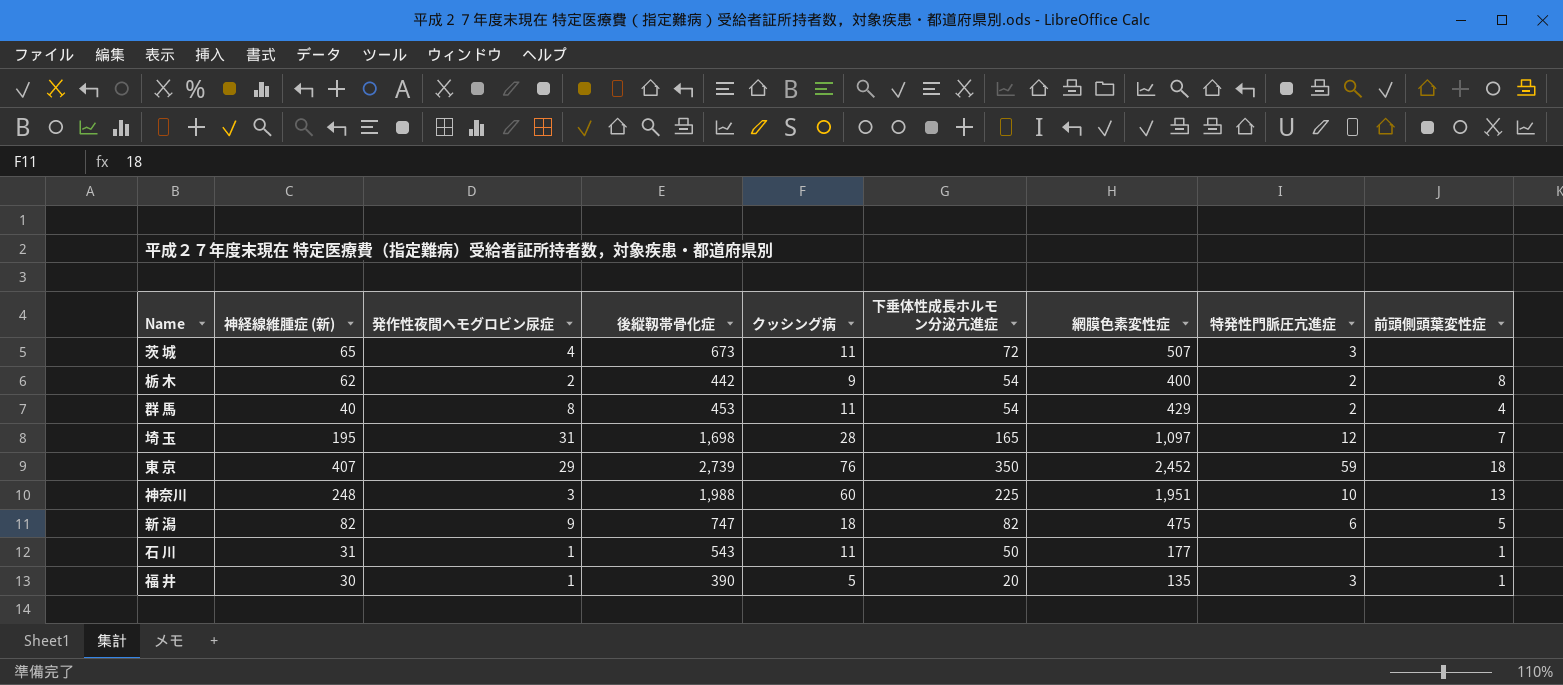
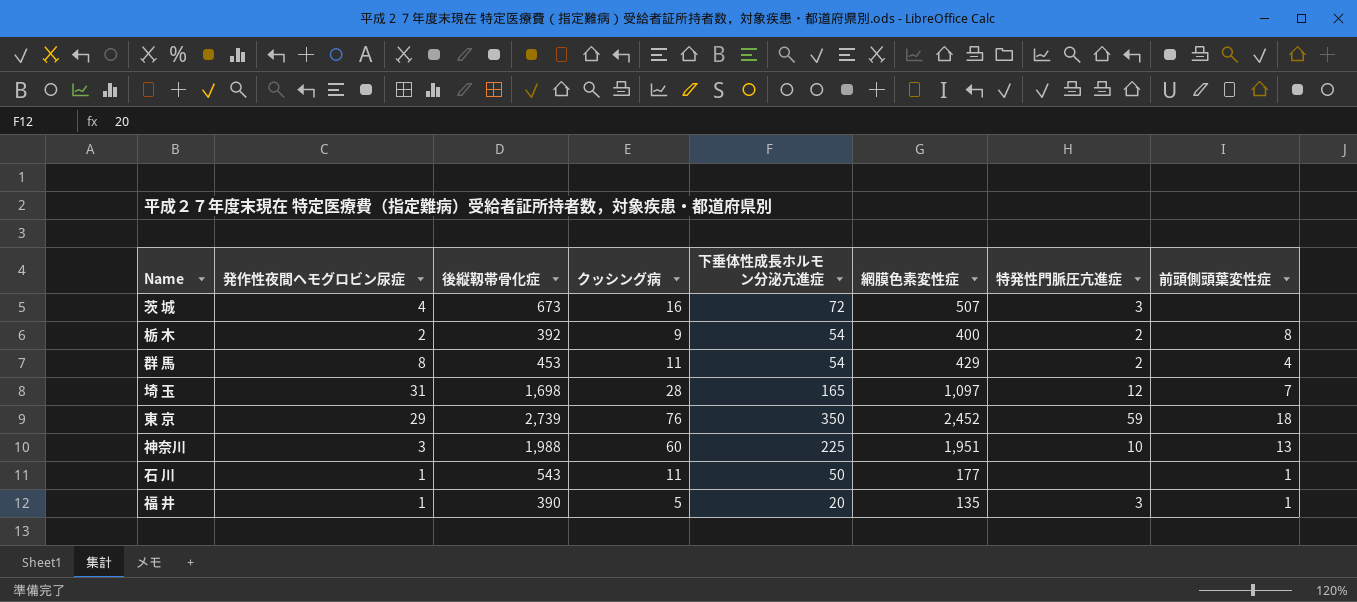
column 神経線維腫症 (新) | position: 2 -> none
row 新 潟: 82 | 9 | 747 | 18 | 82 | 475 | 6 | 5 -> none
茨 城 | クッシング病: 11 -> 16
栃 木 | 後縦靱帯骨化症: 442 -> 392

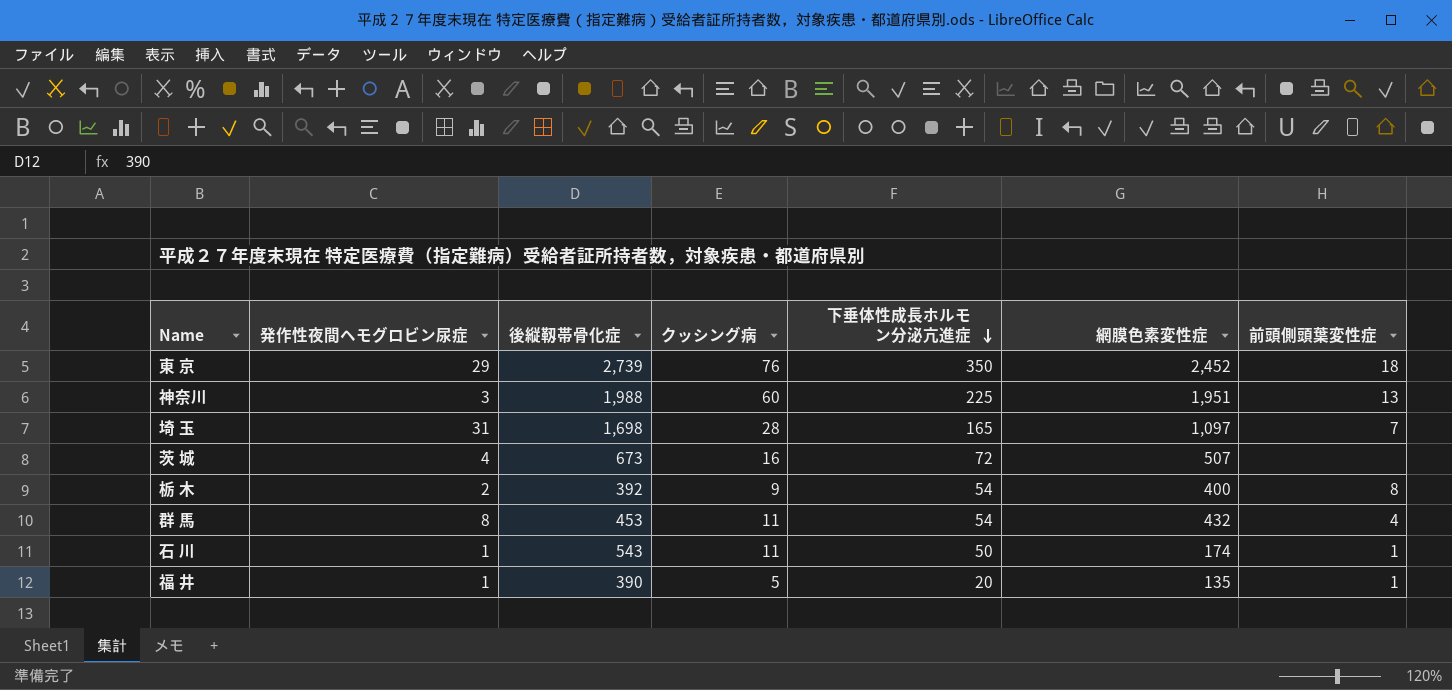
row order: none -> 下垂体性成長ホルモン分泌亢進症 descending
column 特発性門脈圧亢進症 | position: 7 -> none
群 馬 | 網膜色素変性症: 429 -> 432
石 川 | 網膜色素変性症: 177 -> 174

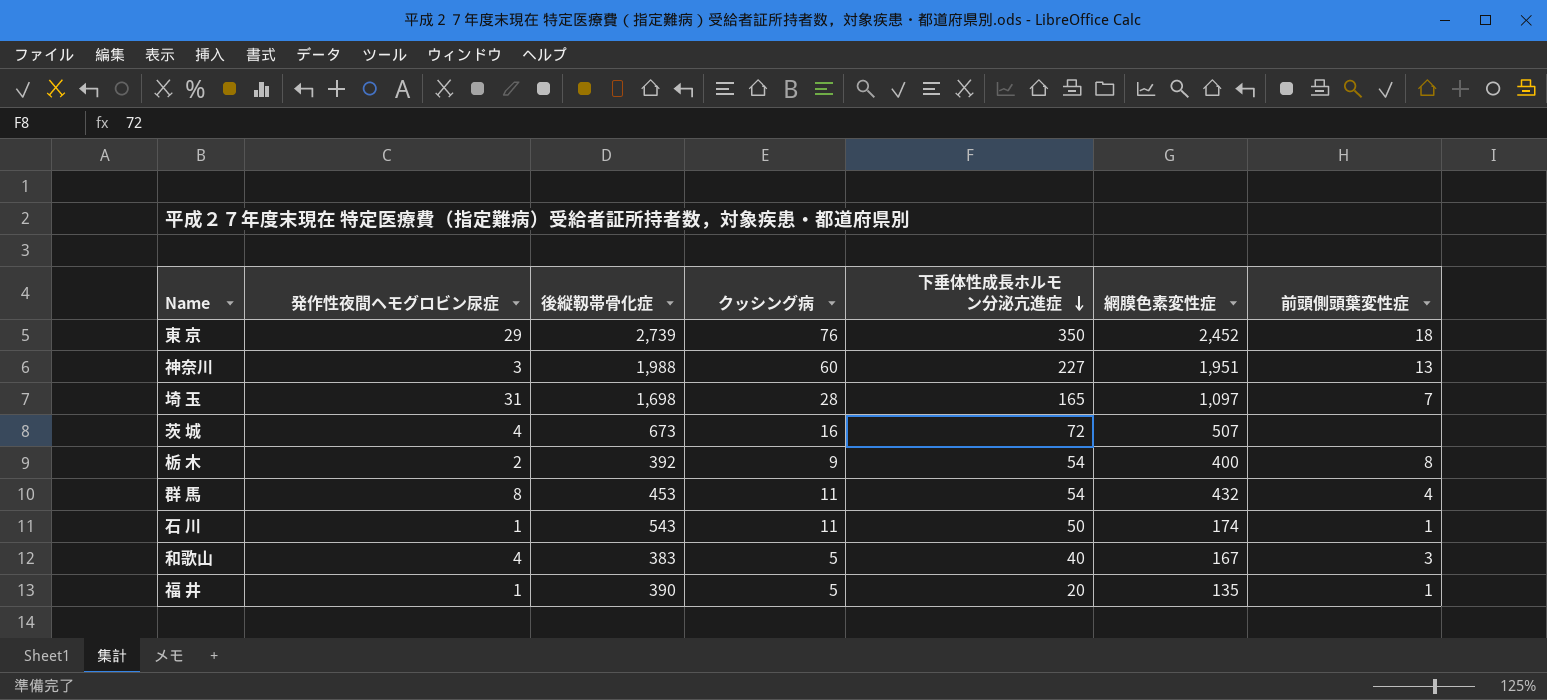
神奈川 | 下垂体性成長ホルモン分泌亢進症: 225 -> 227
row 和歌山: none -> 4 | 383 | 5 | 40 | 167 | 3

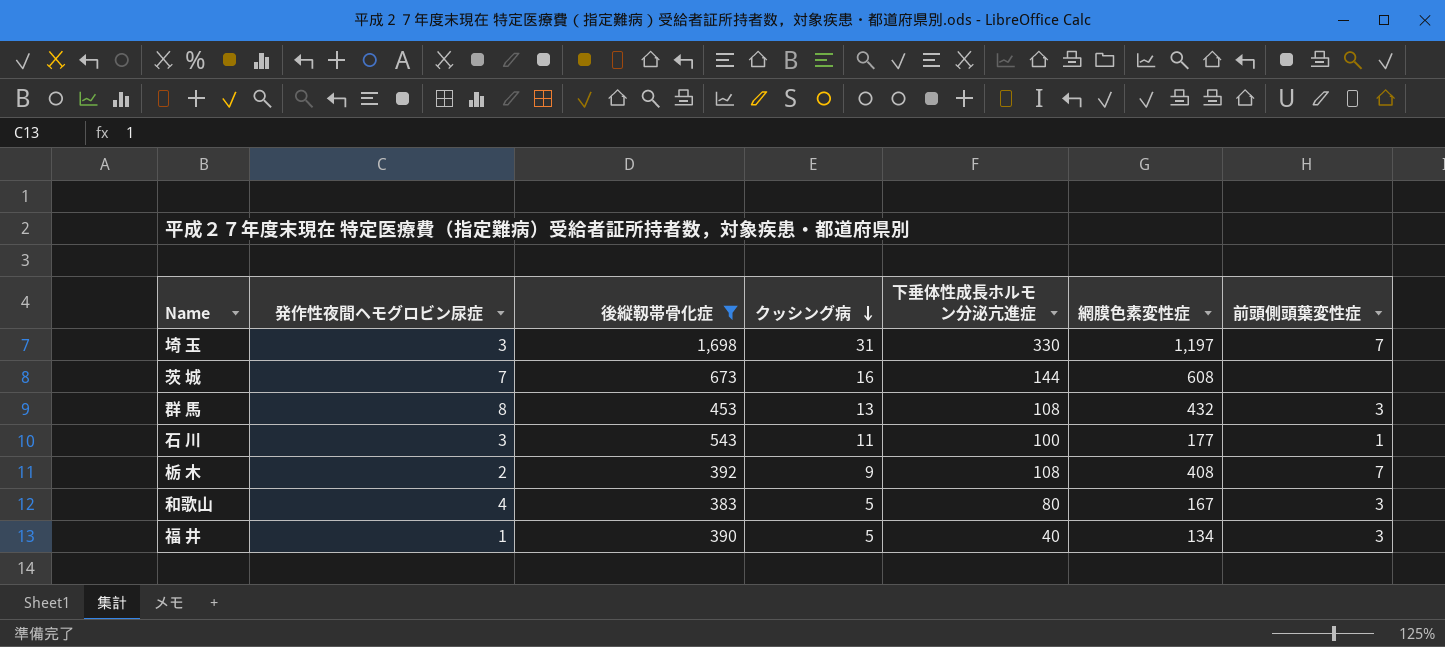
filter: none -> 後縦靱帯骨化症 <= 1,698
row order: 下垂体性成長ホルモン分泌亢進症 descending -> クッシング病 descending
埼 玉 | 発作性夜間ヘモグロビン尿症: 31 -> 3
埼 玉 | クッシング病: 28 -> 31
埼 玉 | 下垂体性成長ホルモン分泌亢進症: 165 -> 330
埼 玉 | 網膜色素変性症: 1,097 -> 1,197
茨 城 | 発作性夜間ヘモグロビン尿症: 4 -> 7
茨 城 | 下垂体性成長ホルモン分泌亢進症: 72 -> 144
茨 城 | 網膜色素変性症: 507 -> 608
群 馬 | クッシング病: 11 -> 13
群 馬 | 下垂体性成長ホルモン分泌亢進症: 54 -> 108
群 馬 | 前頭側頭葉変性症: 4 -> 3
石 川 | 発作性夜間ヘモグロビン尿症: 1 -> 3
石 川 | 下垂体性成長ホルモン分泌亢進症: 50 -> 100
石 川 | 網膜色素変性症: 174 -> 177
栃 木 | 下垂体性成長ホルモン分泌亢進症: 54 -> 108
栃 木 | 網膜色素変性症: 400 -> 408
栃 木 | 前頭側頭葉変性症: 8 -> 7
和歌山 | 下垂体性成長ホルモン分泌亢進症: 40 -> 80
福 井 | 下垂体性成長ホルモン分泌亢進症: 20 -> 40
福 井 | 網膜色素変性症: 135 -> 134
福 井 | 前頭側頭葉変性症: 1 -> 3

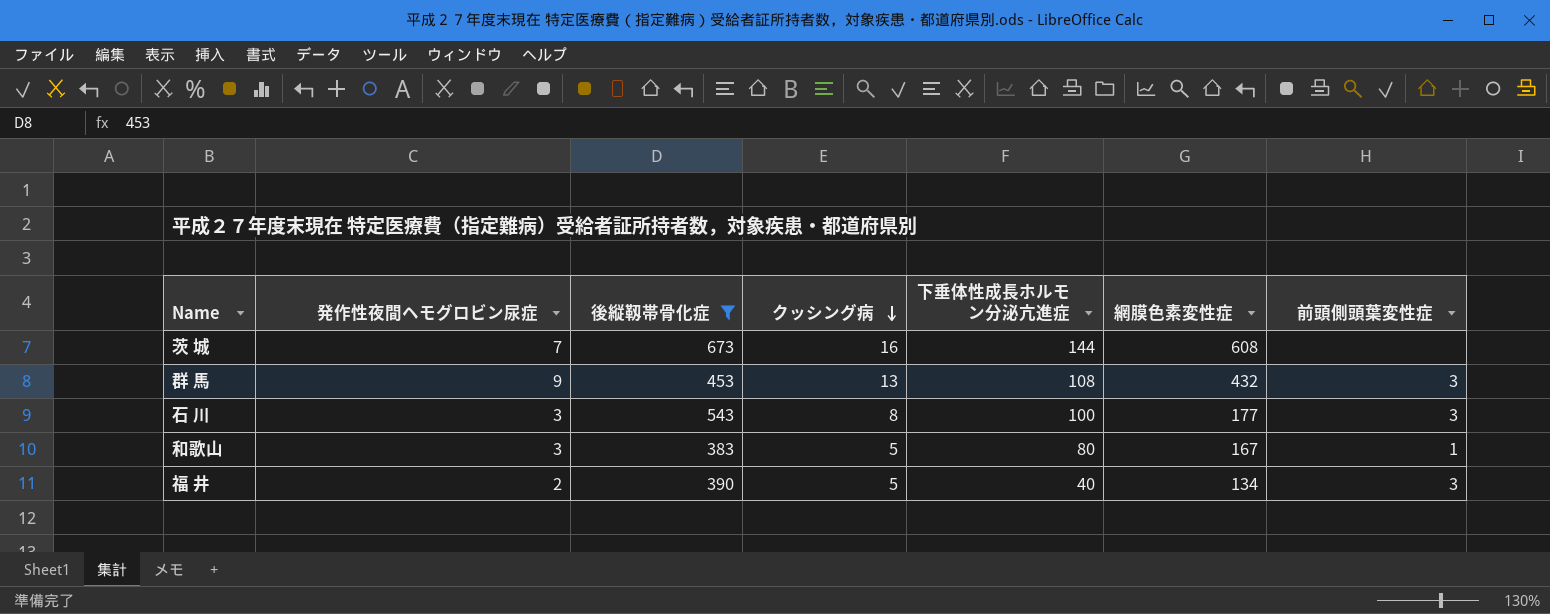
row 埼 玉: 3 | 1,698 | 31 | 330 | 1,197 | 7 -> none
row 栃 木: 2 | 392 | 9 | 108 | 408 | 7 -> none
群 馬 | 発作性夜間ヘモグロビン尿症: 8 -> 9
石 川 | クッシング病: 11 -> 8
石 川 | 前頭側頭葉変性症: 1 -> 3
和歌山 | 発作性夜間ヘモグロビン尿症: 4 -> 3
和歌山 | 前頭側頭葉変性症: 3 -> 1
福 井 | 発作性夜間ヘモグロビン尿症: 1 -> 2

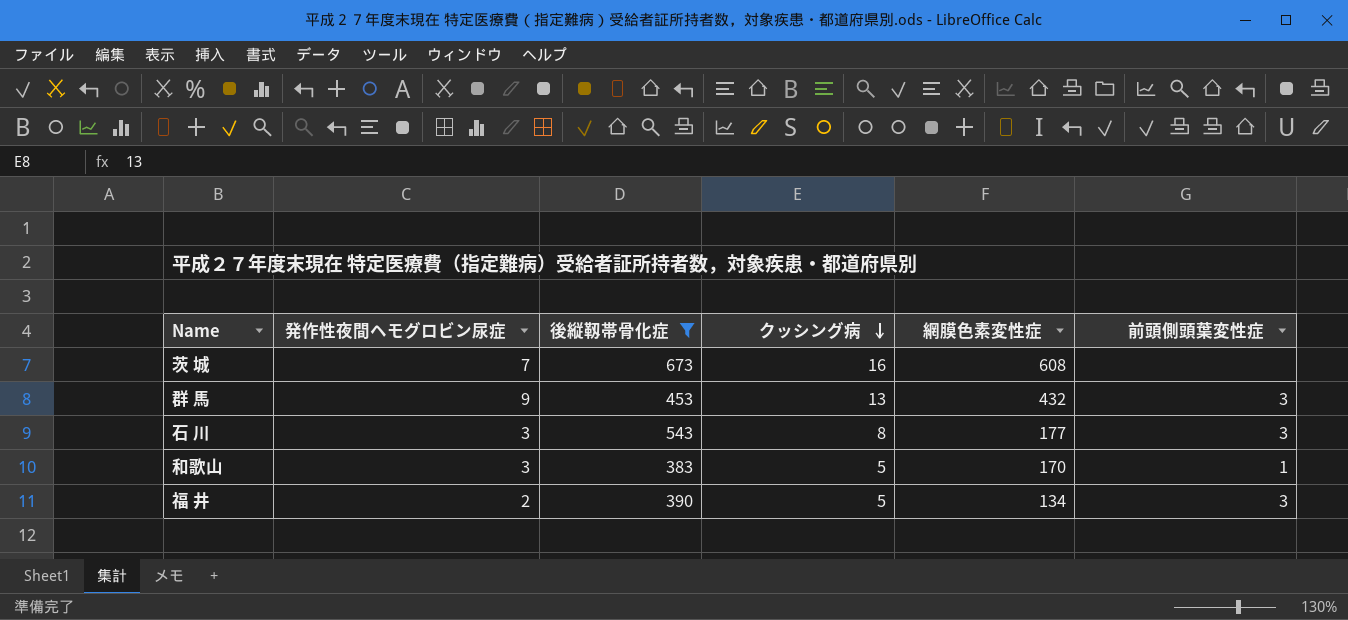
column 下垂体性成長ホルモン分泌亢進症 | position: 5 -> none
和歌山 | 網膜色素変性症: 167 -> 170

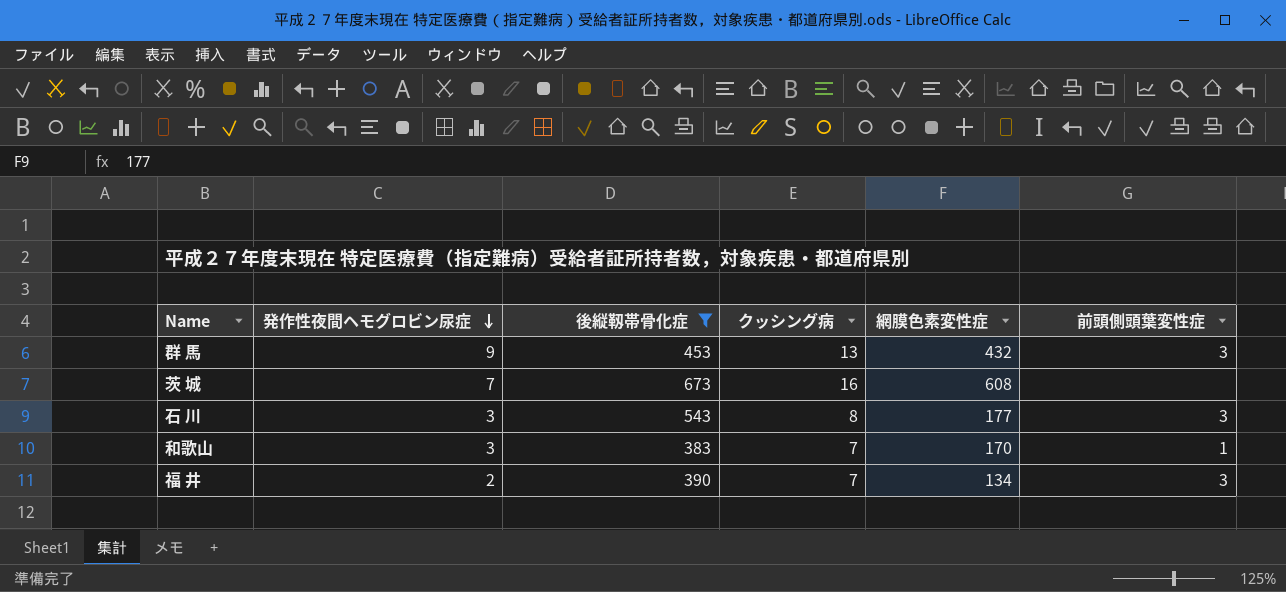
row order: クッシング病 descending -> 発作性夜間ヘモグロビン尿症 descending
和歌山 | クッシング病: 5 -> 7
福 井 | クッシング病: 5 -> 7

